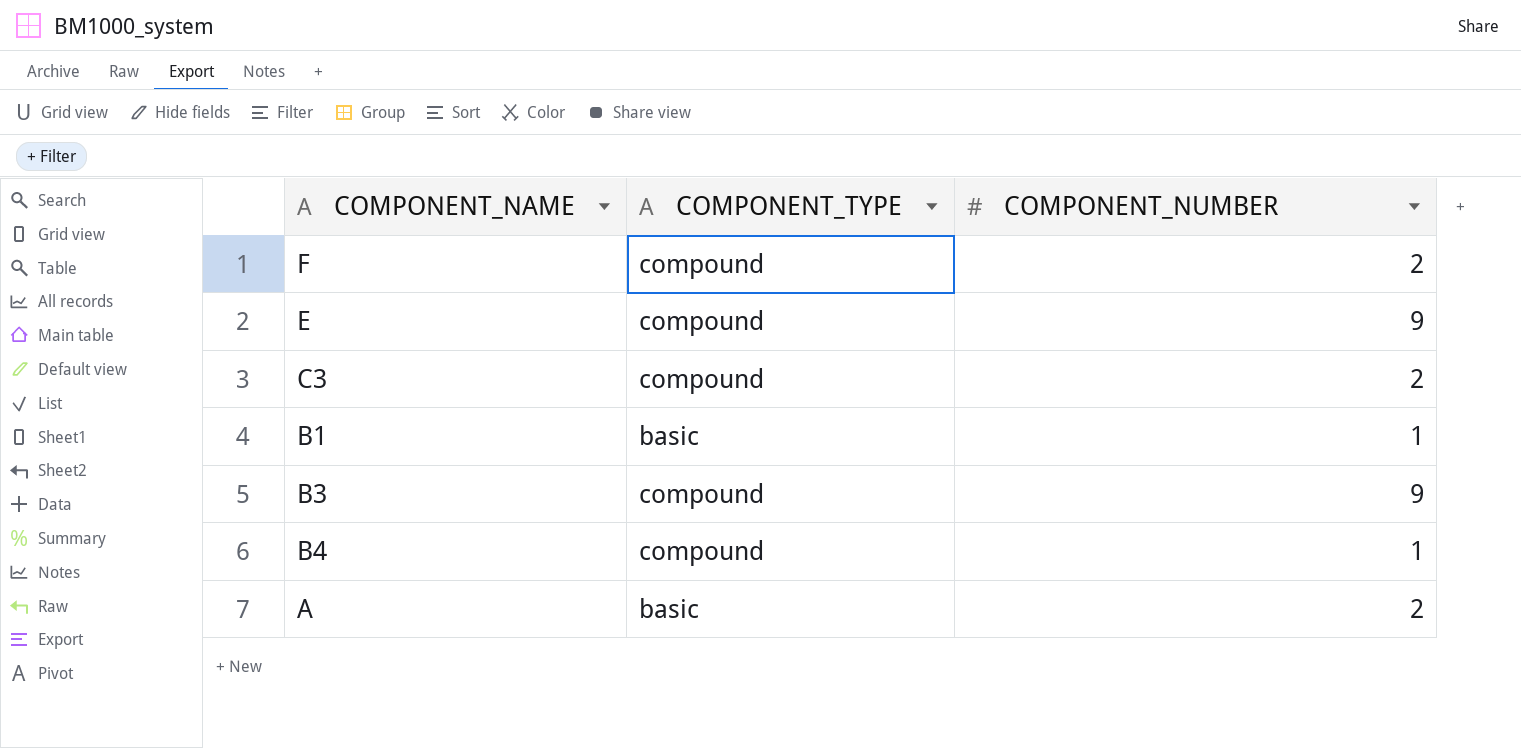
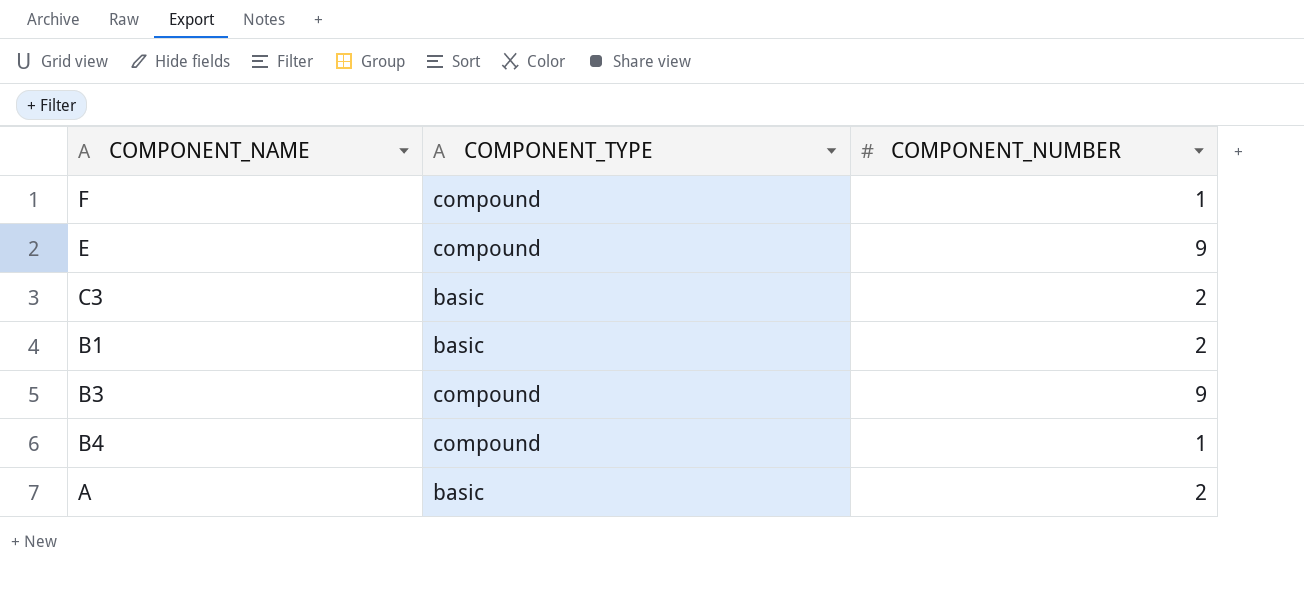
F | COMPONENT_NUMBER: 2 -> 1
C3 | COMPONENT_TYPE: compound -> basic
B1 | COMPONENT_NUMBER: 1 -> 2

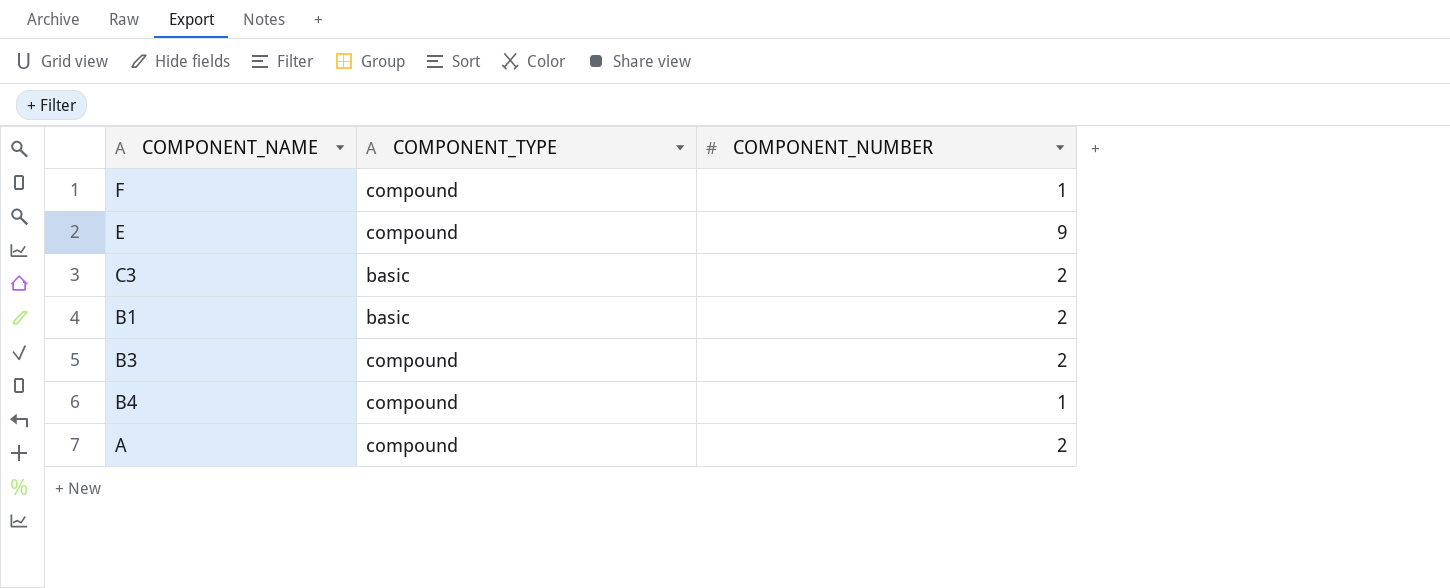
B3 | COMPONENT_NUMBER: 9 -> 2
A | COMPONENT_TYPE: basic -> compound

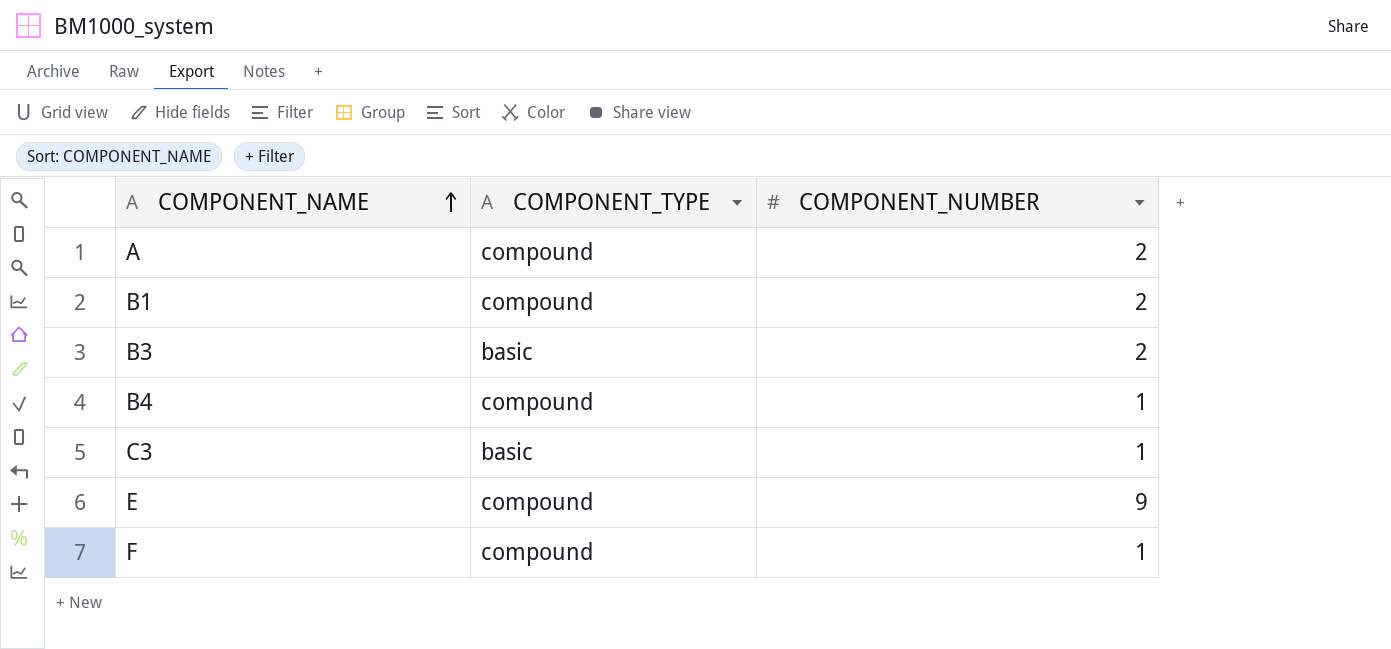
row order: none -> COMPONENT_NAME ascending
B1 | COMPONENT_TYPE: basic -> compound
B3 | COMPONENT_TYPE: compound -> basic
C3 | COMPONENT_NUMBER: 2 -> 1

